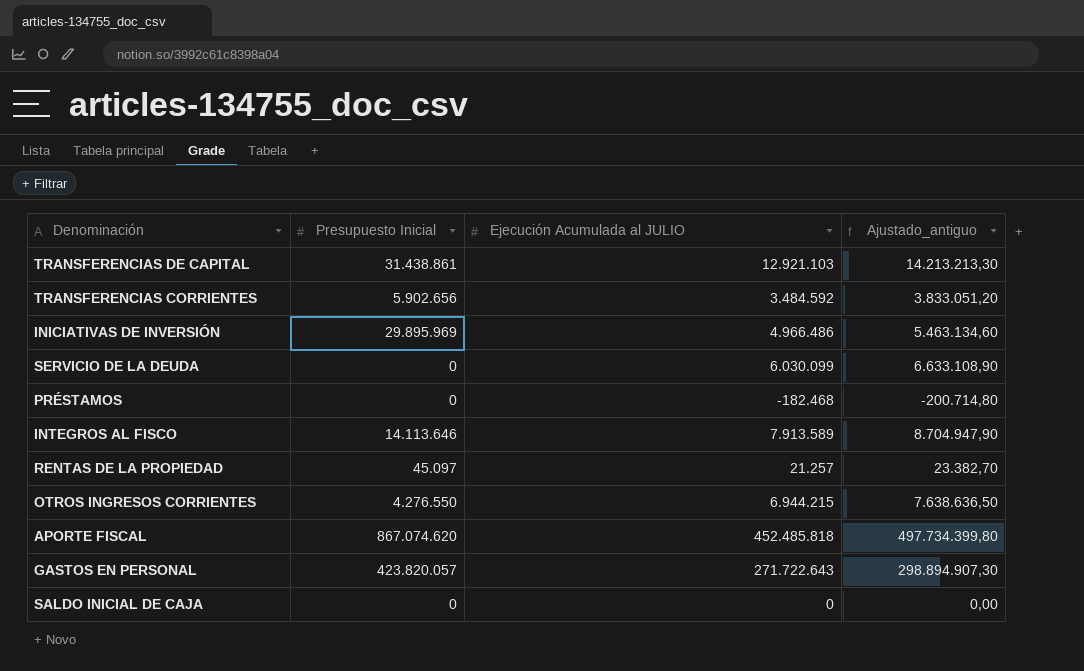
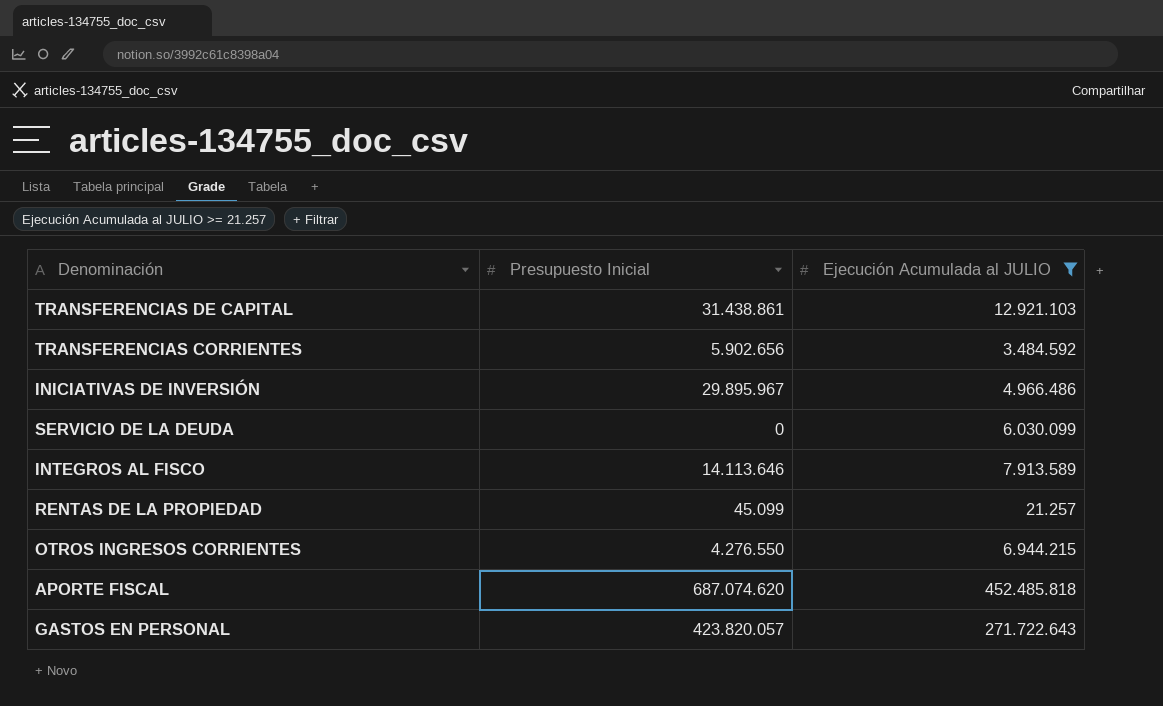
filter: none -> Ejecución Acumulada al JULIO >= 21.257
column Ajustado_antiguo | formula: [Ejecución Acumulada al JULIO] * 1,1 -> none
INICIATIVAS DE INVERSIÓN | Presupuesto Inicial: 29.895.969 -> 29.895.967
RENTAS DE LA PROPIEDAD | Presupuesto Inicial: 45.097 -> 45.099
APORTE FISCAL | Presupuesto Inicial: 867.074.620 -> 687.074.620

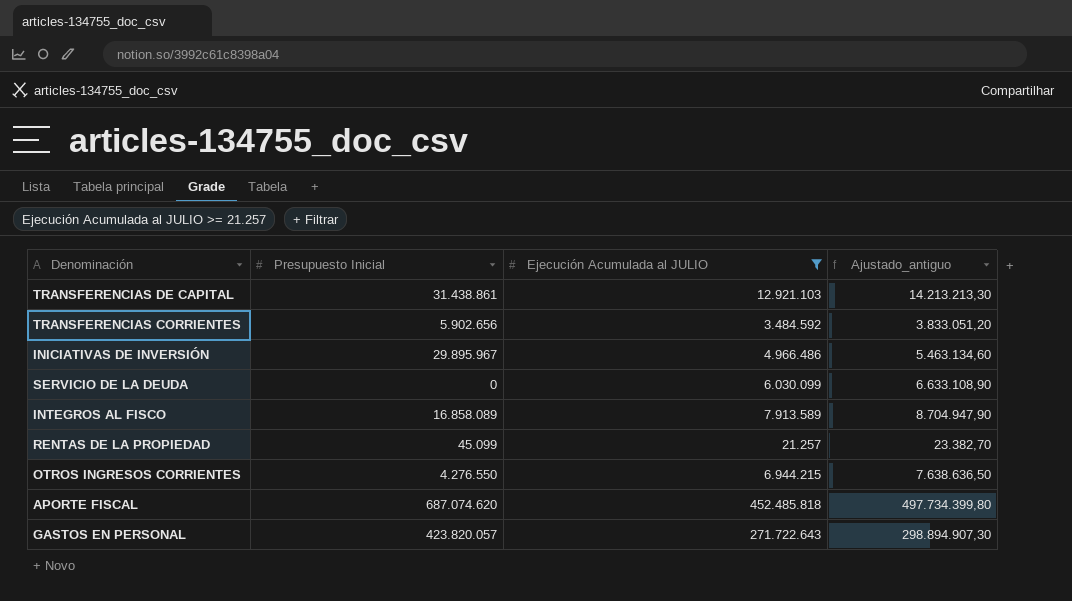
column Ajustado_antiguo | formula: none -> [Ejecución Acumulada al JULIO] * 1,1
INTEGROS AL FISCO | Presupuesto Inicial: 14.113.646 -> 16.858.089

